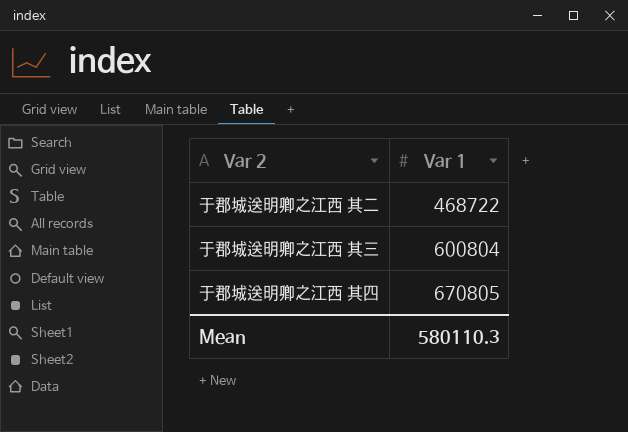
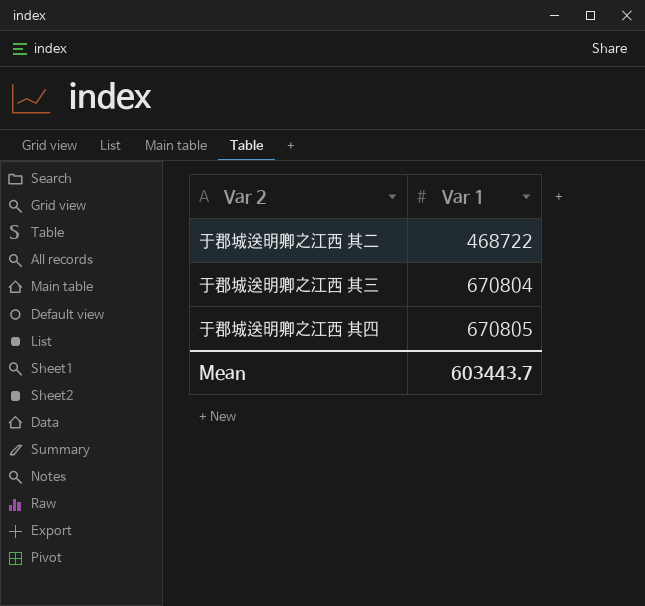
于郡城送明卿之江西 其三 | Var 1: 600804 -> 670804
Mean | Var 1: 580110.3 -> 603443.7

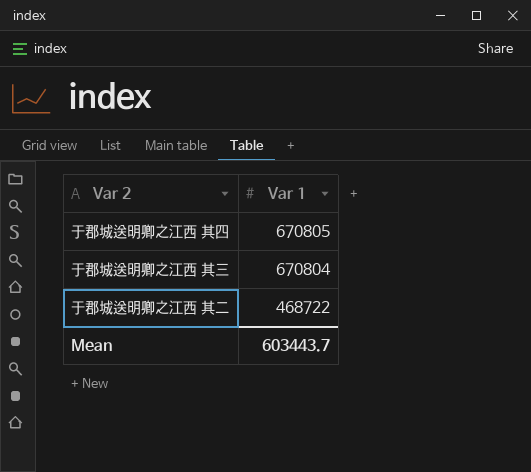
row order: Var 1 ascending -> Var 1 descending

